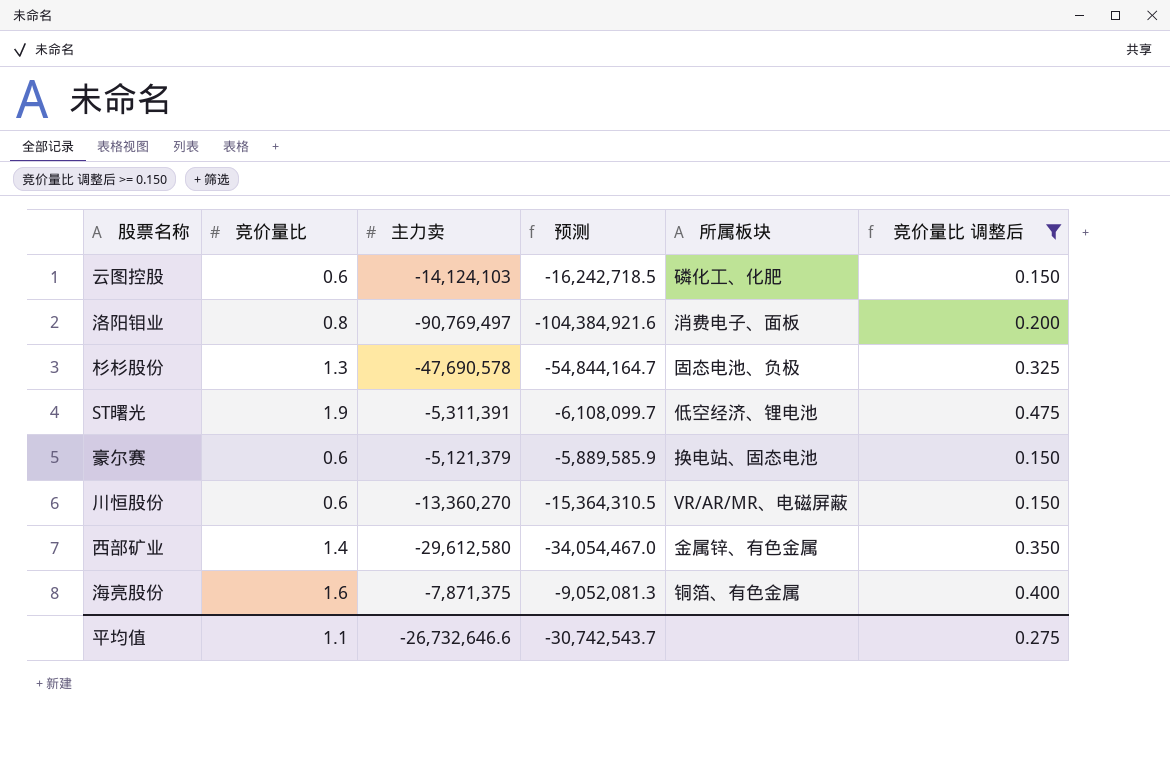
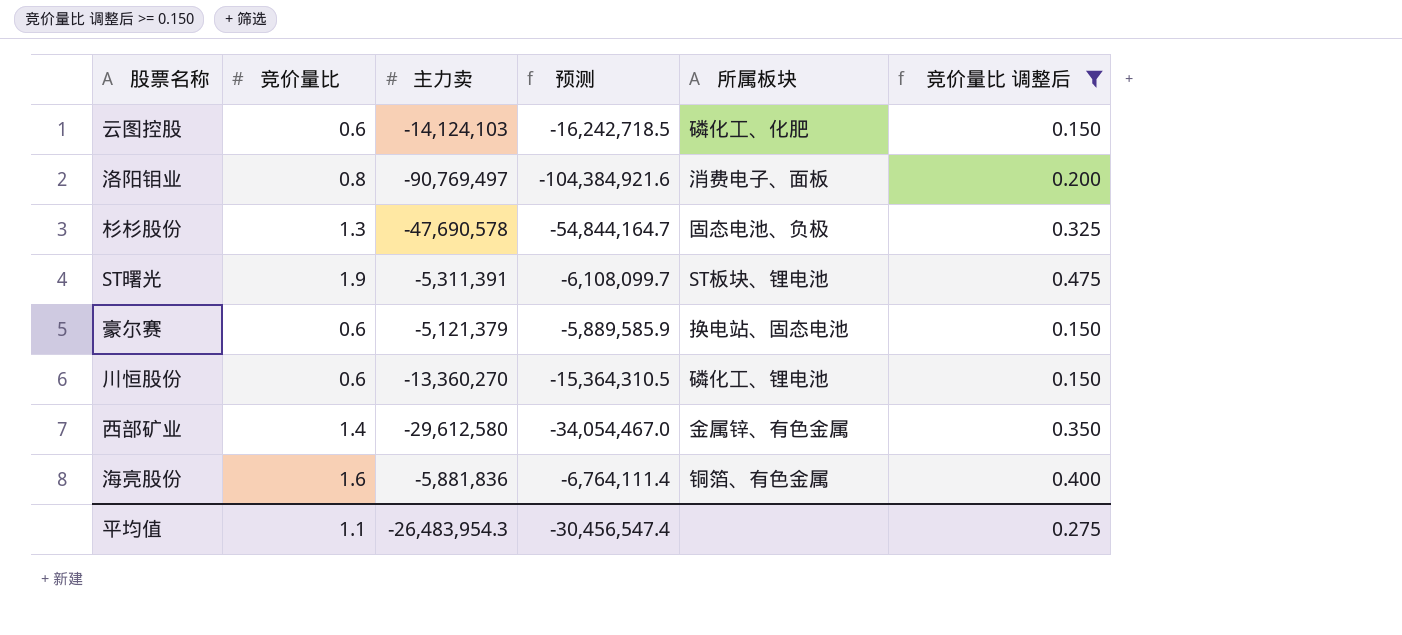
ST曙光 | 所属板块: 低空经济、锂电池 -> ST板块、锂电池
川恒股份 | 所属板块: VR/AR/MR、电磁屏蔽 -> 磷化工、锂电池
海亮股份 | 主力卖: -7,871,375 -> -5,881,836
海亮股份 | 预测: -9,052,081.3 -> -6,764,111.4
平均值 | 主力卖: -26,732,646.6 -> -26,483,954.3
平均值 | 预测: -30,742,543.7 -> -30,456,547.4

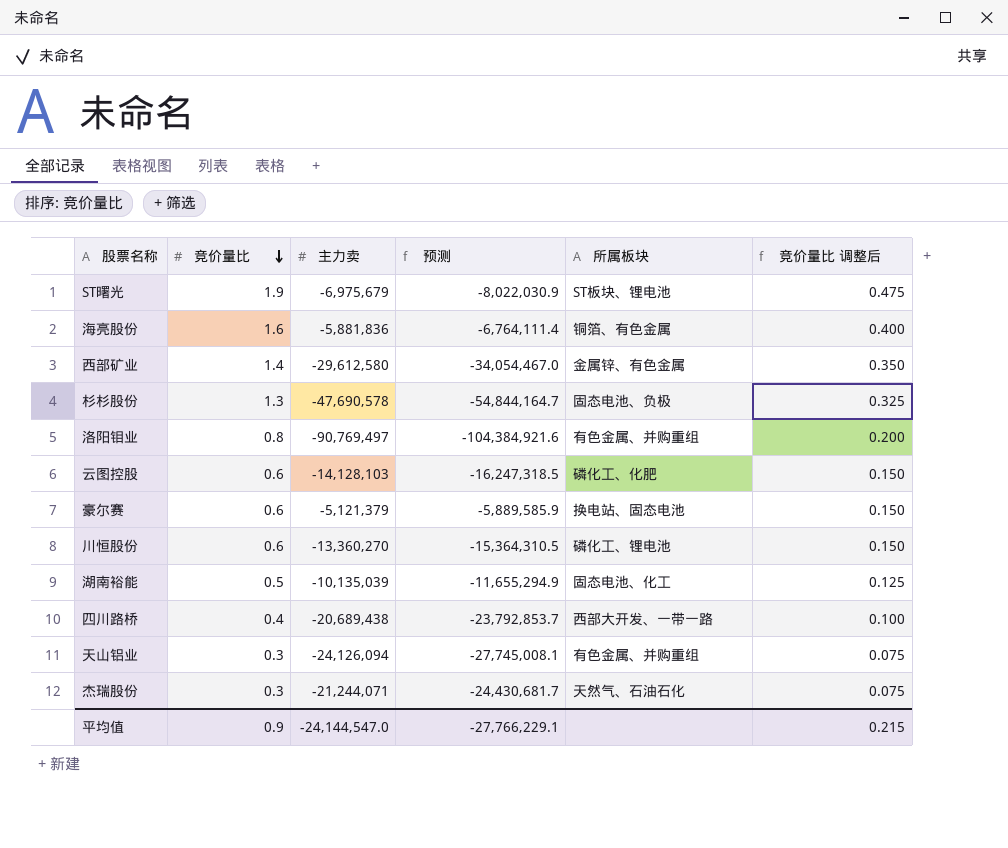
filter: 竞价量比 调整后 >= 0.150 -> none
row order: none -> 竞价量比 descending
ST曙光 | 主力卖: -5,311,391 -> -6,975,679
ST曙光 | 预测: -6,108,099.7 -> -8,022,030.9
洛阳钼业 | 所属板块: 消费电子、面板 -> 有色金属、并购重组
云图控股 | 主力卖: -14,124,103 -> -14,128,103
云图控股 | 预测: -16,242,718.5 -> -16,247,318.5
平均值 | 竞价量比: 1.1 -> 0.9
平均值 | 主力卖: -26,483,954.3 -> -24,144,547.0
平均值 | 预测: -30,456,547.4 -> -27,766,229.1
平均值 | 竞价量比 调整后: 0.275 -> 0.215

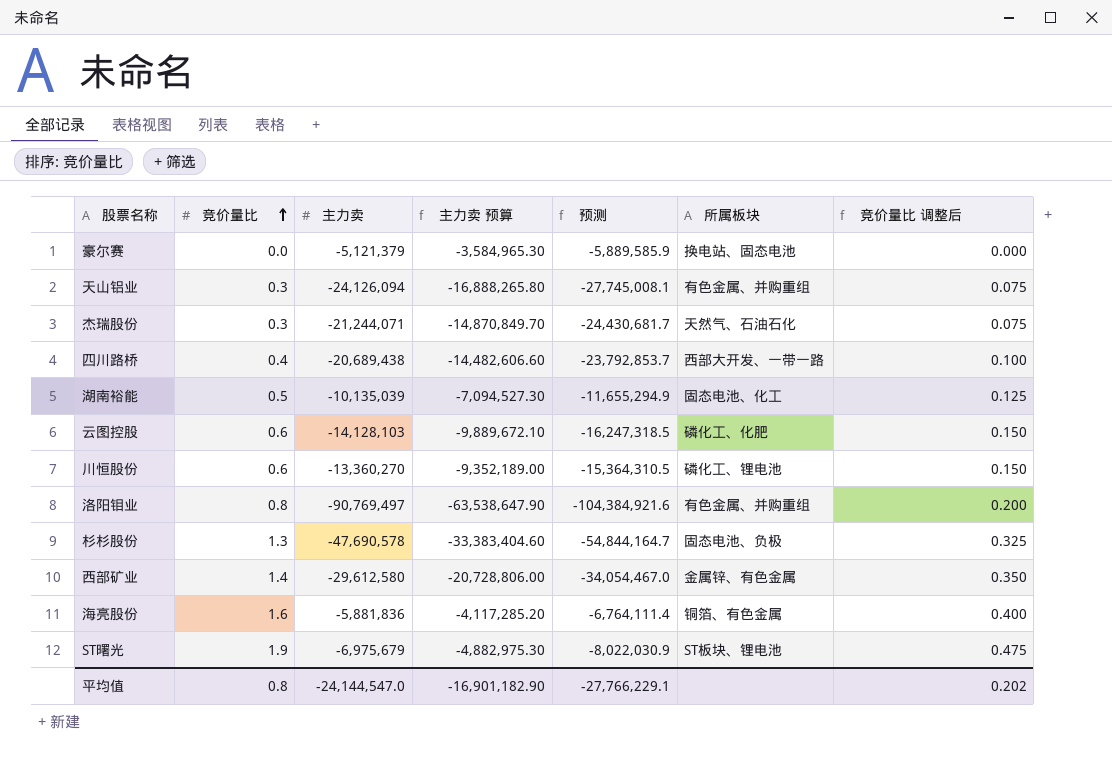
row order: 竞价量比 descending -> 竞价量比 ascending
column 主力卖 预算 | formula: none -> [主力卖] * 0.7
豪尔赛 | 竞价量比: 0.6 -> 0.0
豪尔赛 | 竞价量比 调整后: 0.150 -> 0.000
平均值 | 竞价量比: 0.9 -> 0.8
平均值 | 竞价量比 调整后: 0.215 -> 0.202

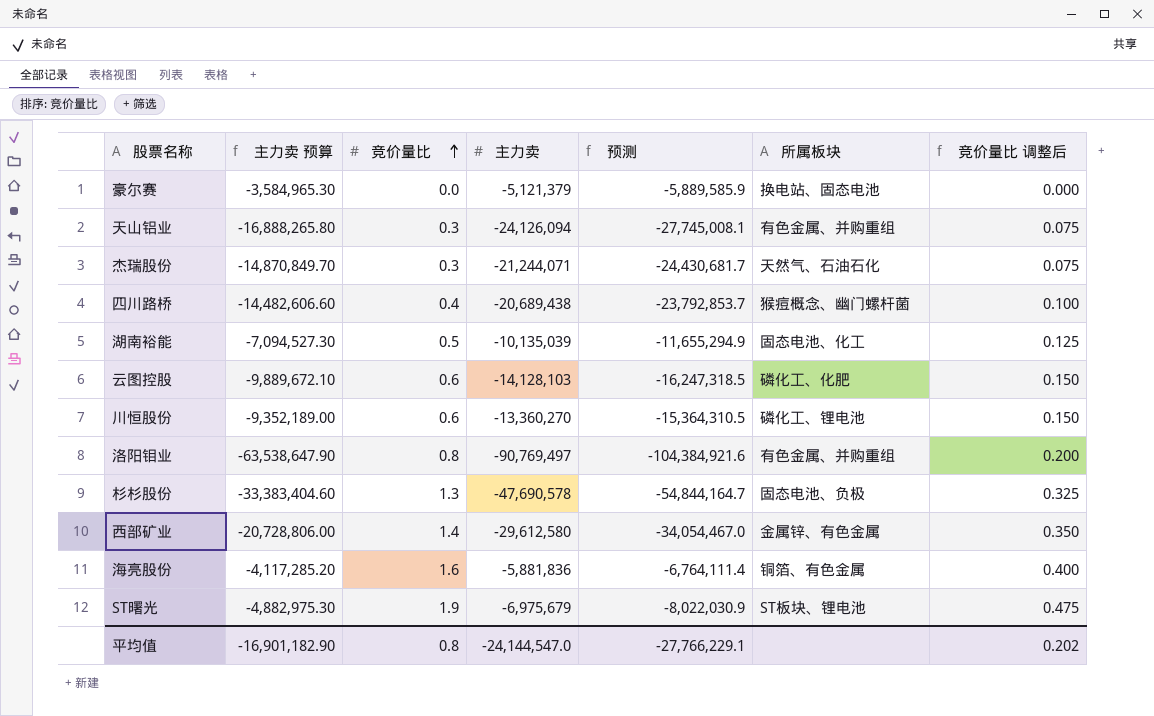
column 主力卖 预算 | position: 4 -> 2
四川路桥 | 所属板块: 西部大开发、一带一路 -> 猴痘概念、幽门螺杆菌

